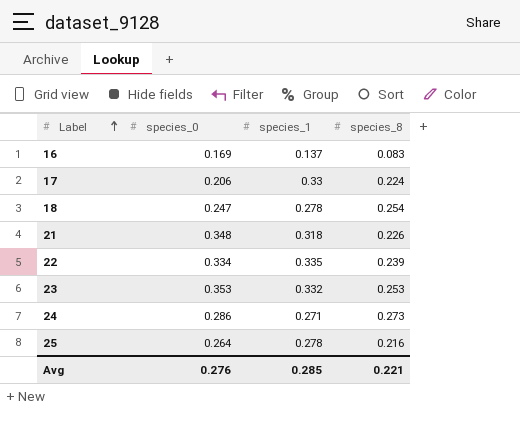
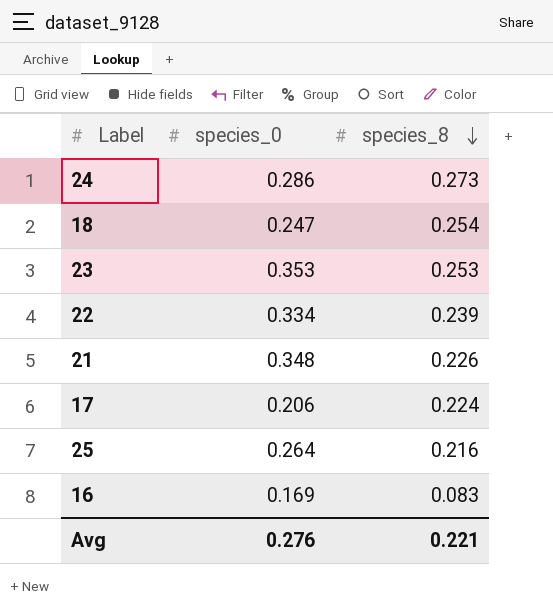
row order: Label ascending -> species_8 descending
column species_1 | position: 3 -> none

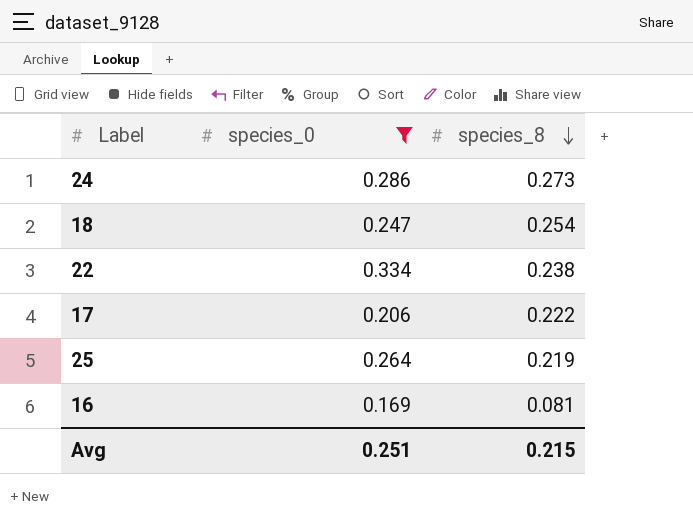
filter: none -> species_0 <= 0.334
22 | species_8: 0.239 -> 0.238
17 | species_8: 0.224 -> 0.222
25 | species_8: 0.216 -> 0.219
16 | species_8: 0.083 -> 0.081
Avg | species_0: 0.276 -> 0.251
Avg | species_8: 0.221 -> 0.215

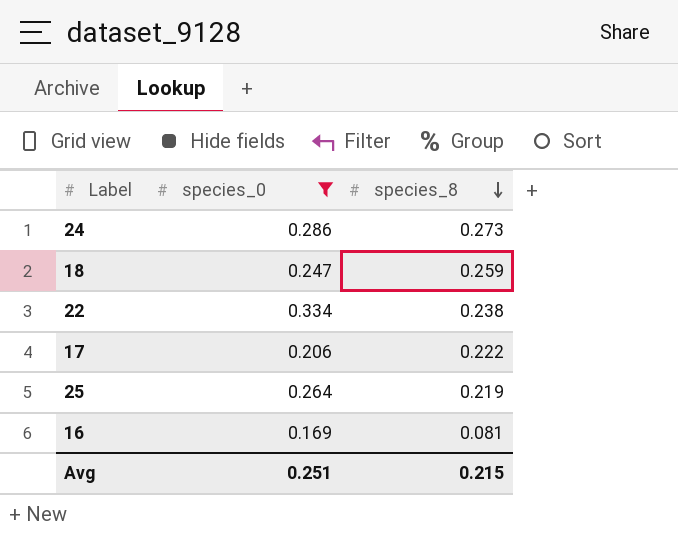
18 | species_8: 0.254 -> 0.259

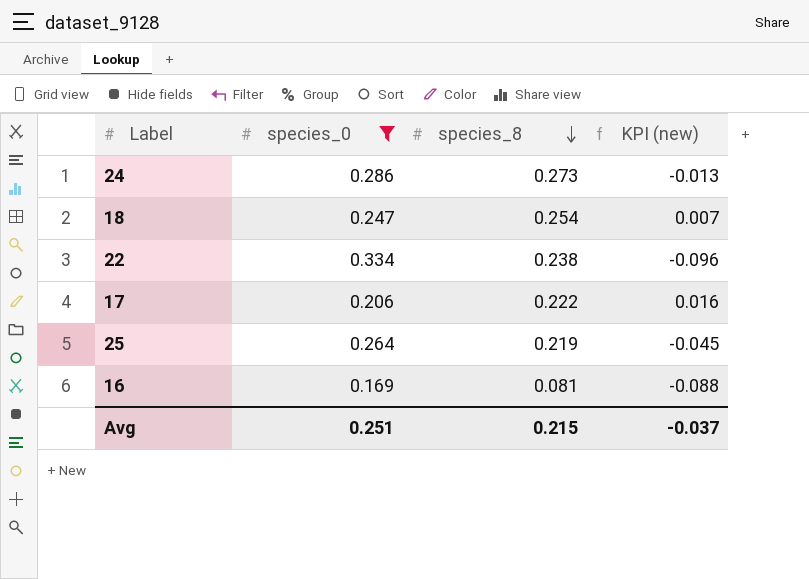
column KPI (new) | formula: none -> [species_8] - [species_0]
18 | species_8: 0.259 -> 0.254

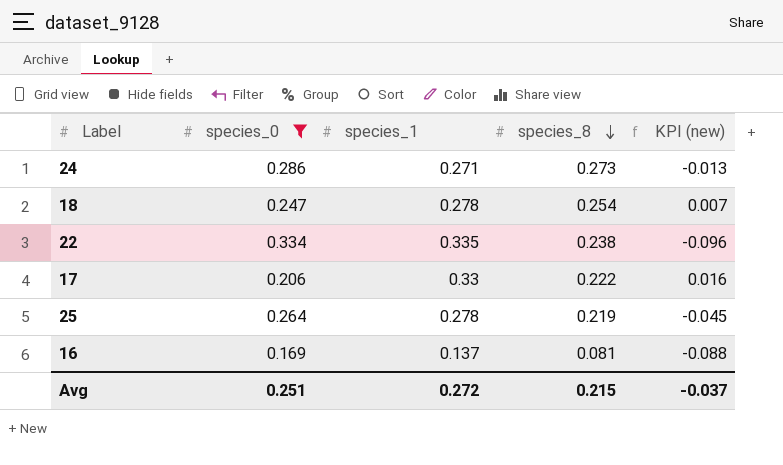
column species_1 | position: none -> 3

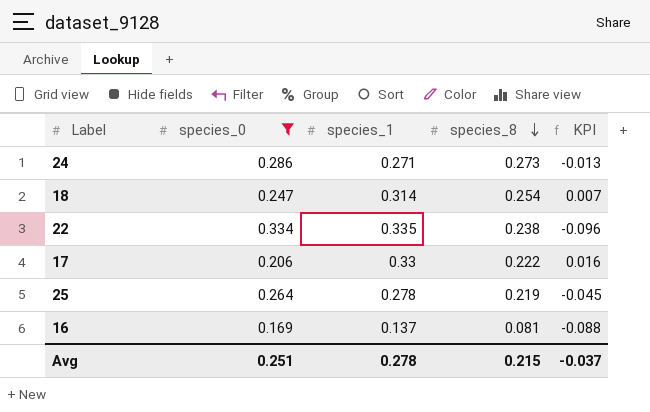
column name: KPI (new) -> KPI
18 | species_1: 0.278 -> 0.314
Avg | species_1: 0.272 -> 0.278

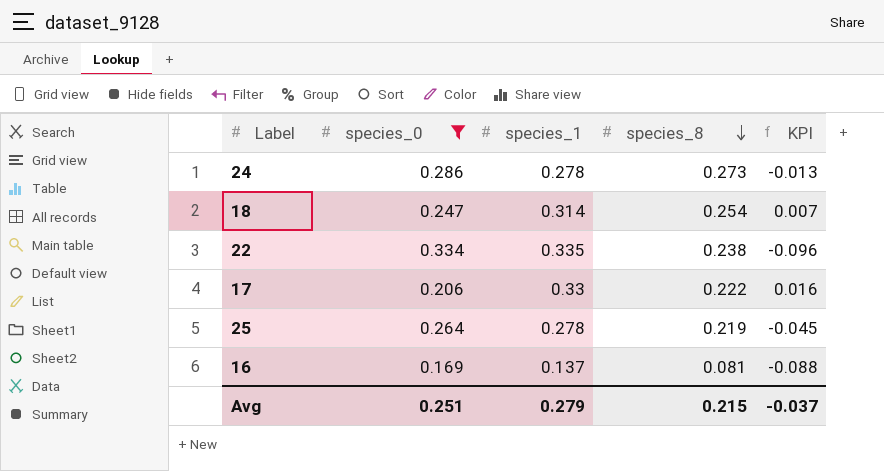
24 | species_1: 0.271 -> 0.278
Avg | species_1: 0.278 -> 0.279

